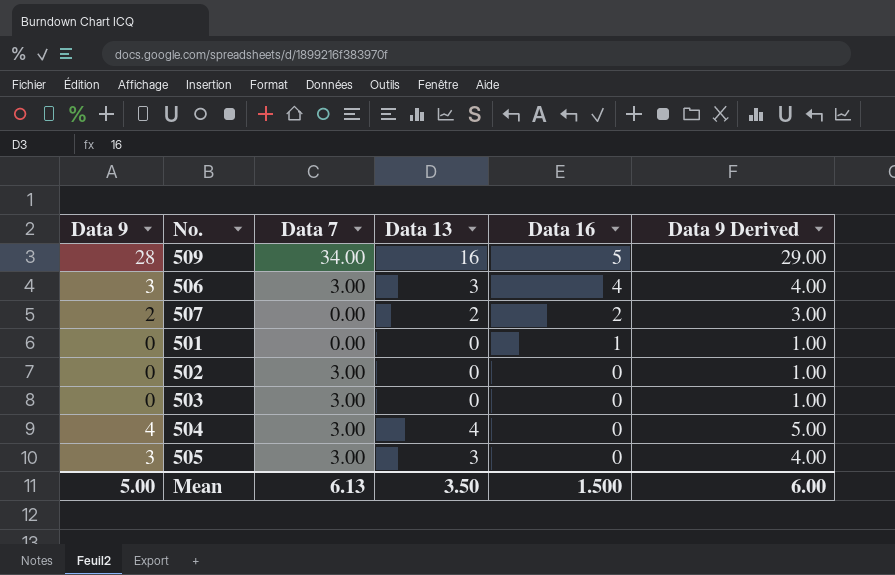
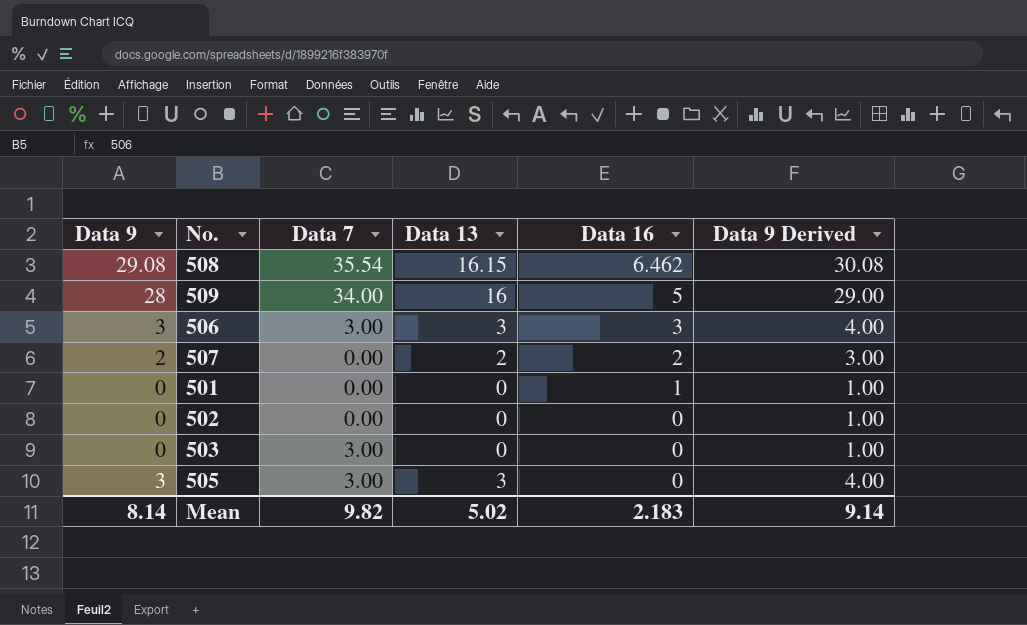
row 504: 4 | 3.00 | 4 | 0 | 5.00 -> none
row 508: none -> 29.08 | 35.54 | 16.15 | 6.462 | 30.08
506 | Data 16: 4 -> 3
502 | Data 7: 3.00 -> 0.00
Mean | Data 9: 5.00 -> 8.14
Mean | Data 7: 6.13 -> 9.82
Mean | Data 13: 3.50 -> 5.02
Mean | Data 16: 1.500 -> 2.183
Mean | Data 9 Derived: 6.00 -> 9.14

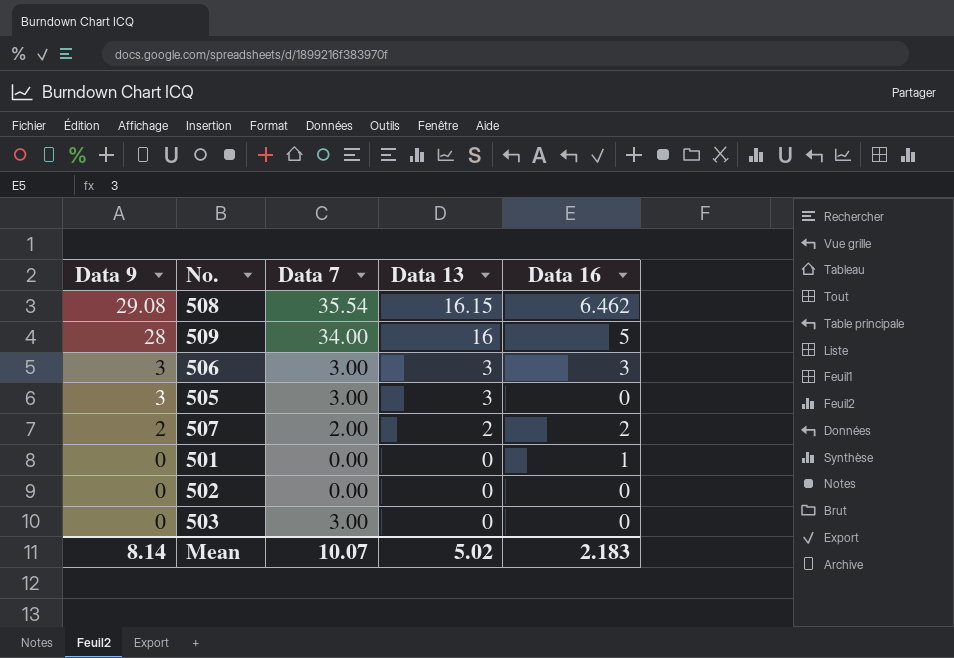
row order: Data 16 descending -> Data 9 descending
column Data 9 Derived | formula: [Data 9] + 1 -> none
507 | Data 7: 0.00 -> 2.00
Mean | Data 7: 9.82 -> 10.07

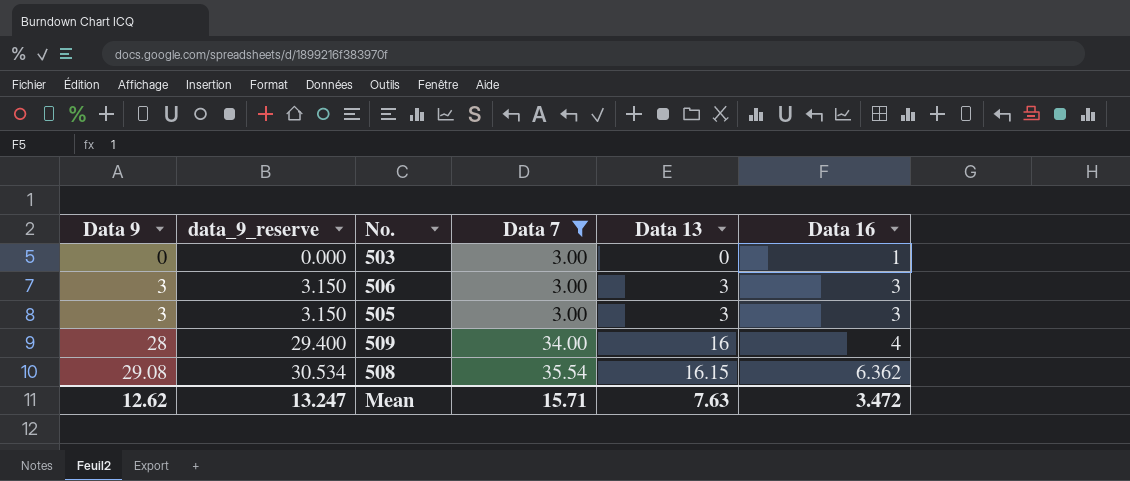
filter: none -> Data 7 >= 3.00
row order: Data 9 descending -> Data 9 ascending
column data_9_reserve | formula: none -> [Data 9] * 1.05
503 | Data 16: 0 -> 1
505 | Data 16: 0 -> 3
509 | Data 16: 5 -> 4
508 | Data 16: 6.462 -> 6.362
Mean | Data 9: 8.14 -> 12.62
Mean | Data 7: 10.07 -> 15.71
Mean | Data 13: 5.02 -> 7.63
Mean | Data 16: 2.183 -> 3.472

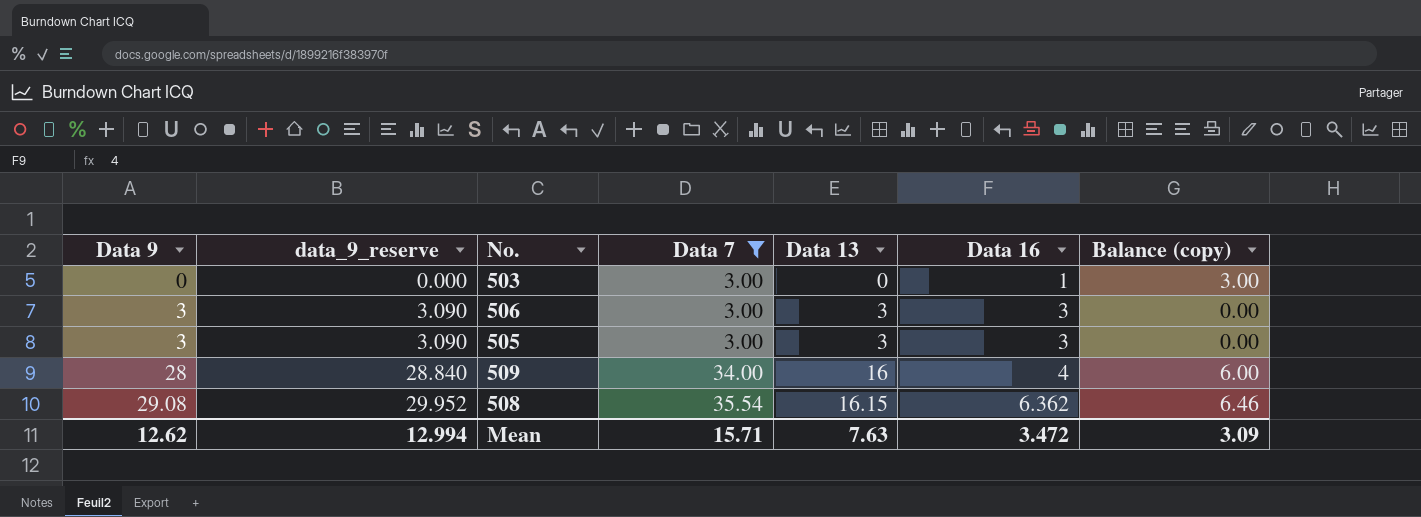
column data_9_reserve | formula: [Data 9] * 1.05 -> [Data 9] * 1.03
column Balance (copy) | formula: none -> [Data 7] - [Data 9]
Mean | data_9_reserve: 13.247 -> 12.994

